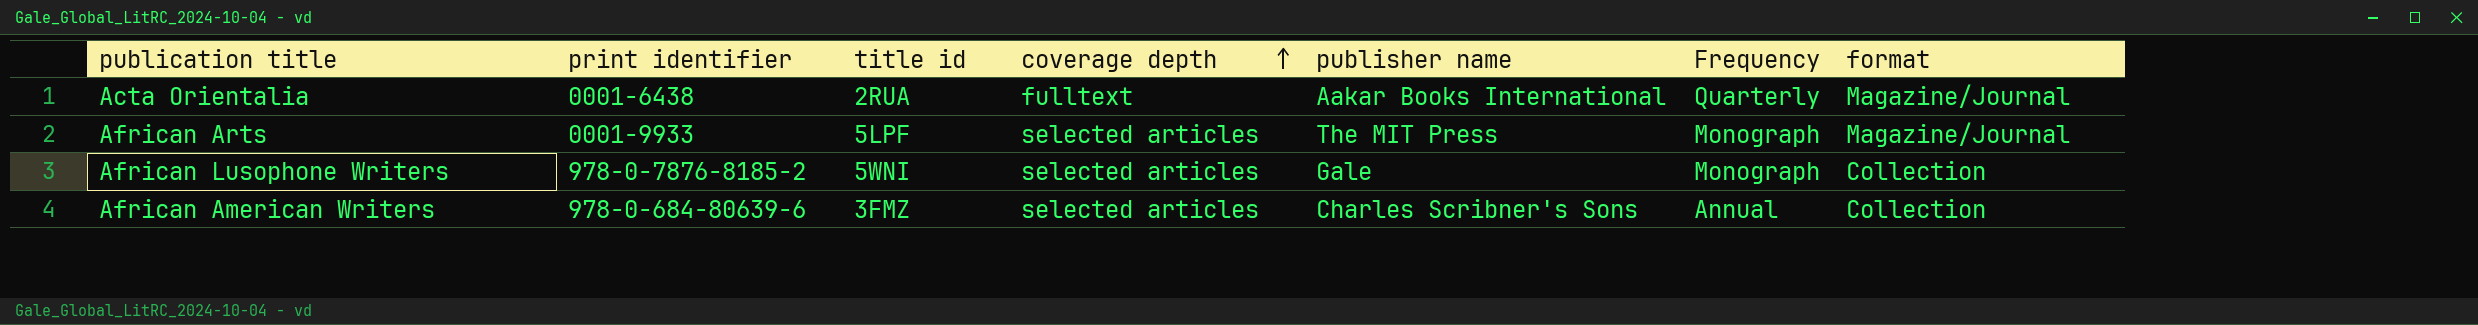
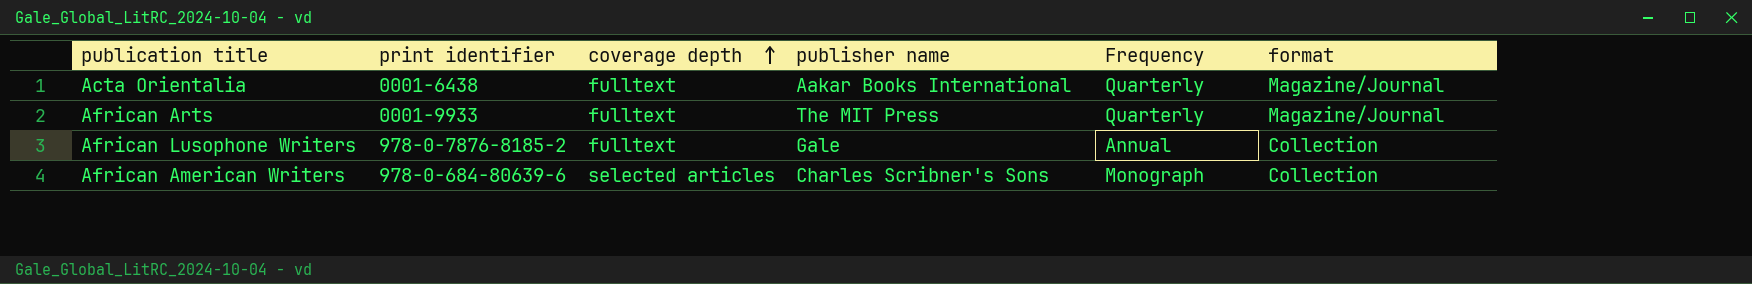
column title id | position: 3 -> none
African Arts | coverage depth: selected articles -> fulltext
African Arts | Frequency: Monograph -> Quarterly
African Lusophone Writers | coverage depth: selected articles -> fulltext
African Lusophone Writers | Frequency: Monograph -> Annual
African American Writers | Frequency: Annual -> Monograph

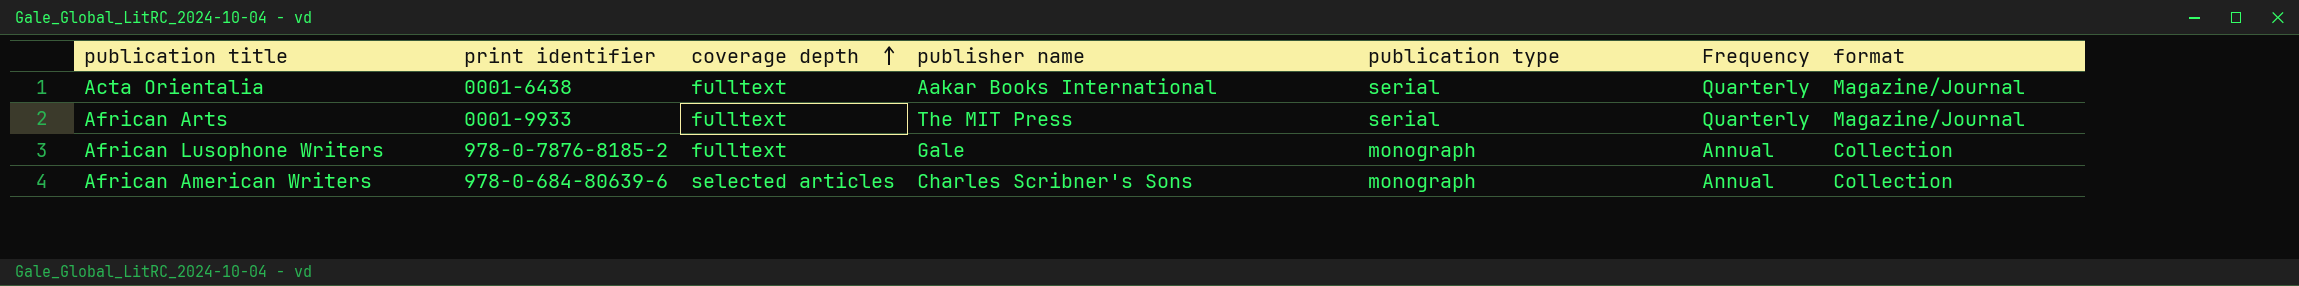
column publication type | position: none -> 5
African American Writers | Frequency: Monograph -> Annual

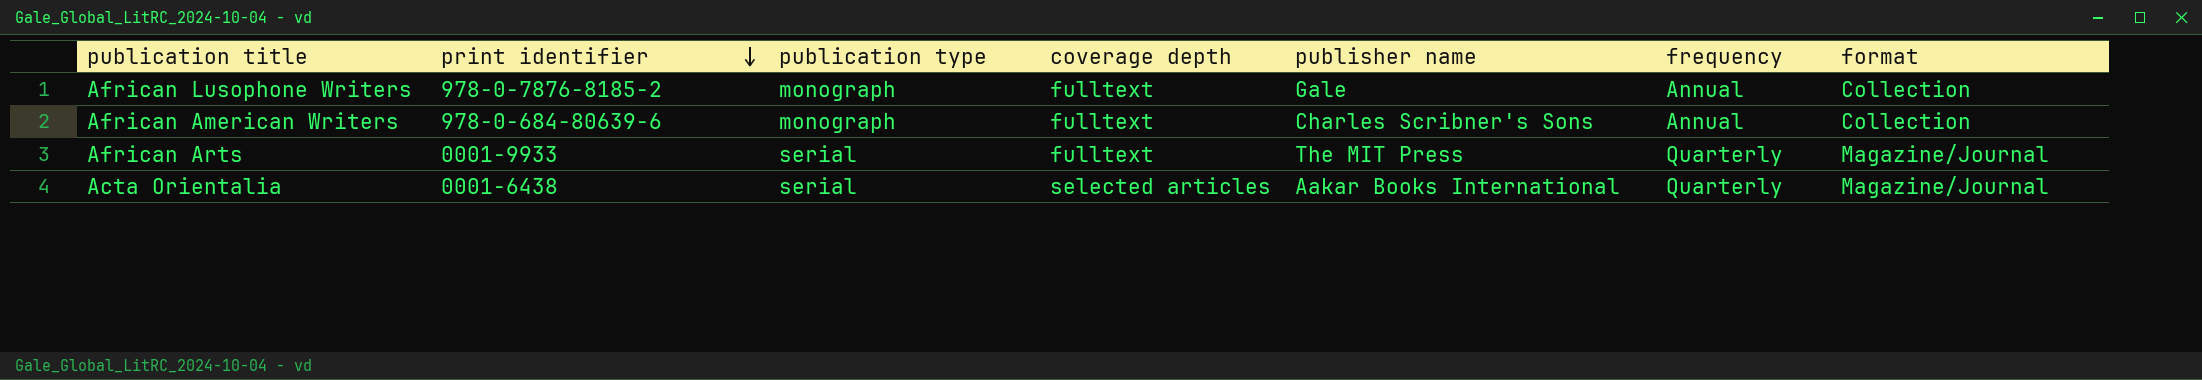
row order: coverage depth ascending -> print identifier descending
column publication type | position: 5 -> 3
column name: Frequency -> frequency
African American Writers | coverage depth: selected articles -> fulltext
Acta Orientalia | coverage depth: fulltext -> selected articles

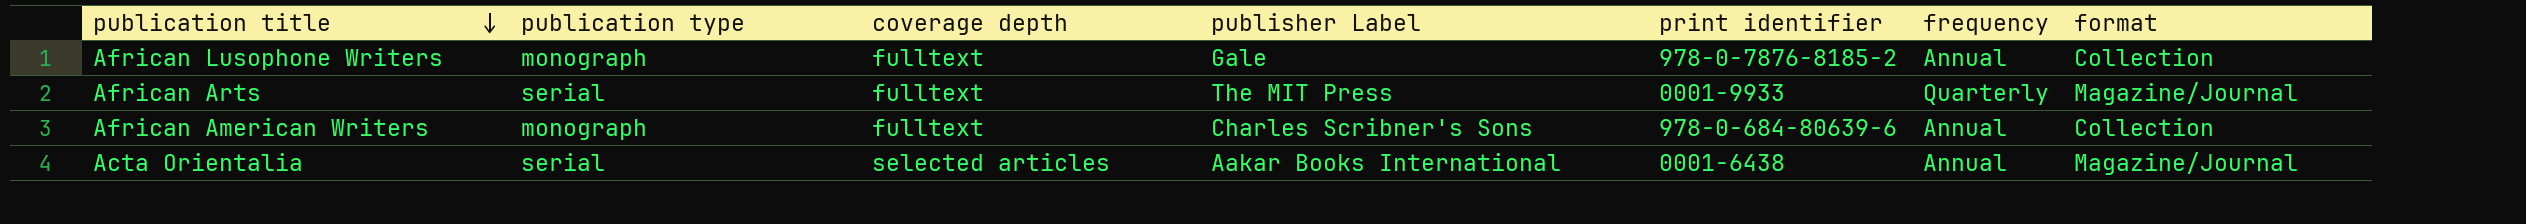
row order: print identifier descending -> publication title descending
column name: publisher name -> publisher Label
column print identifier | position: 2 -> 5
Acta Orientalia | frequency: Quarterly -> Annual

